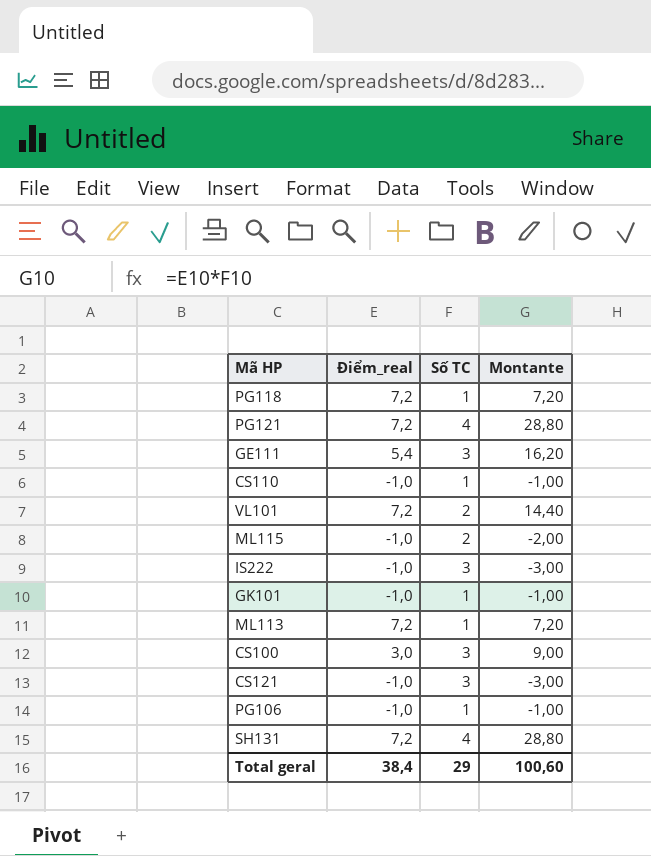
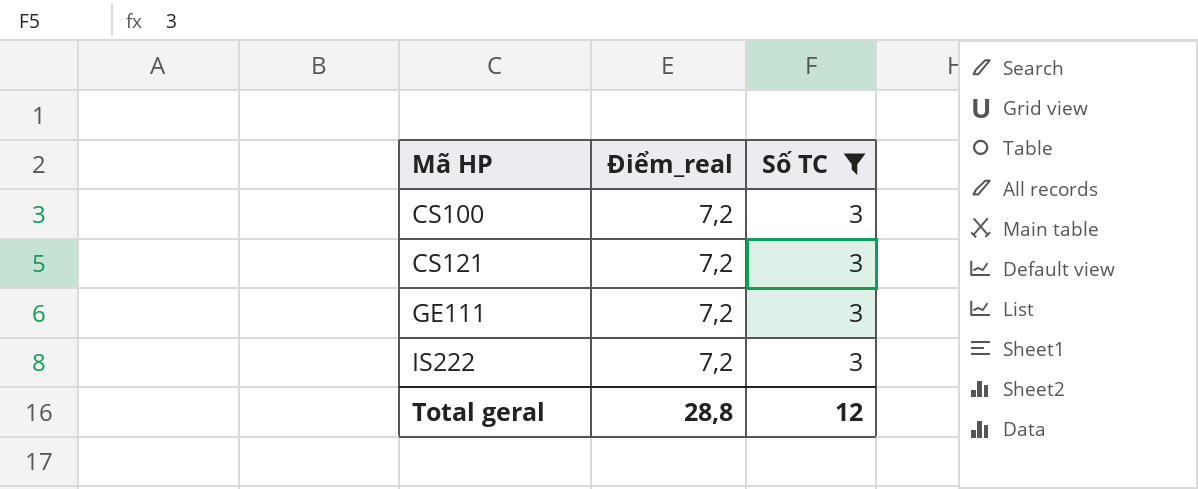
filter: none -> Số TC = 3
row order: none -> Mã HP ascending
column Montante | formula: [Điểm_real] * [Số TC] -> none
CS100 | Điểm_real: 3,0 -> 7,2
CS121 | Điểm_real: -1,0 -> 7,2
GE111 | Điểm_real: 5,4 -> 7,2
IS222 | Điểm_real: -1,0 -> 7,2
Total geral | Điểm_real: 38,4 -> 28,8
Total geral | Số TC: 29 -> 12

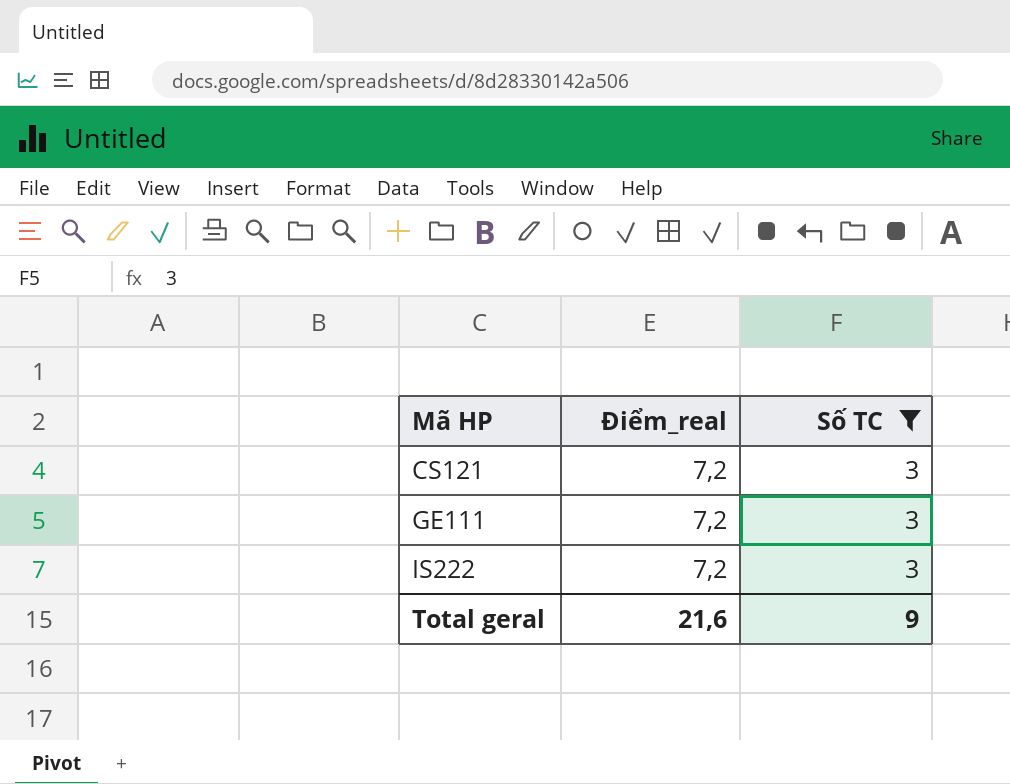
row CS100: 7,2 | 3 -> none
Total geral | Điểm_real: 28,8 -> 21,6
Total geral | Số TC: 12 -> 9

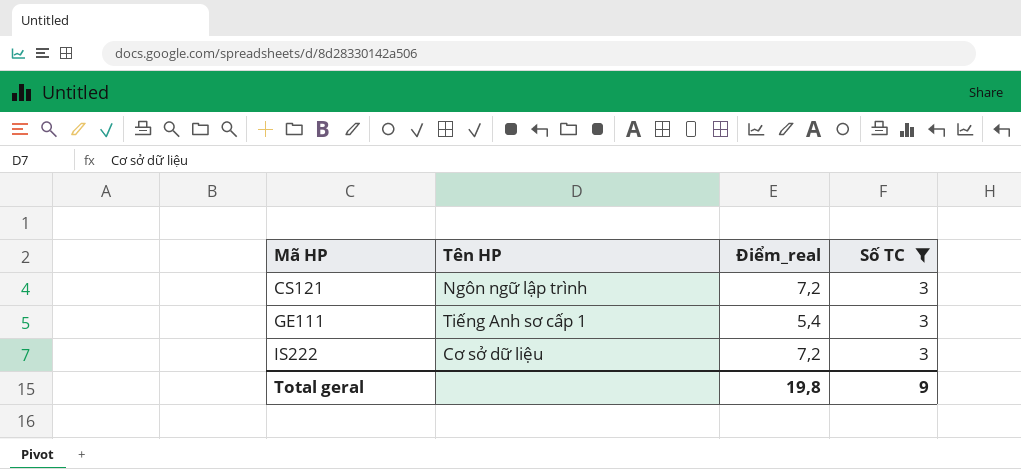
column Tên HP | position: none -> 2
GE111 | Điểm_real: 7,2 -> 5,4
Total geral | Điểm_real: 21,6 -> 19,8

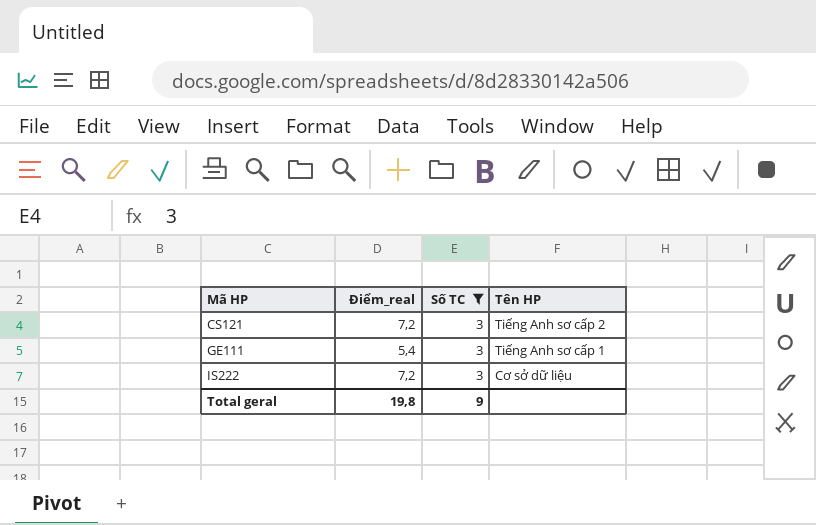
column Tên HP | position: 2 -> 4
CS121 | Tên HP: Ngôn ngữ lập trình -> Tiếng Anh sơ cấp 2

